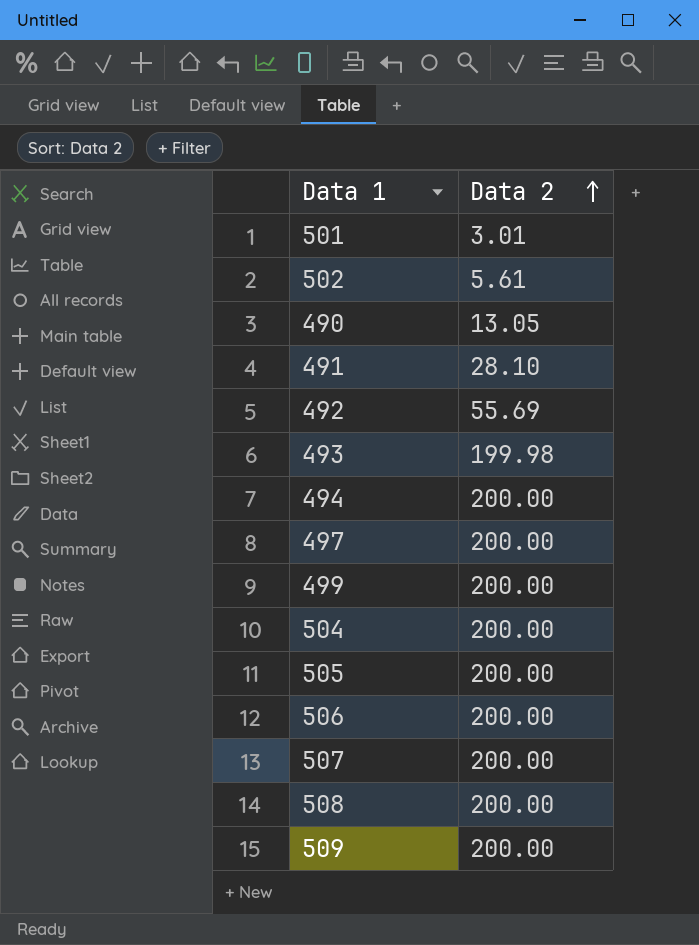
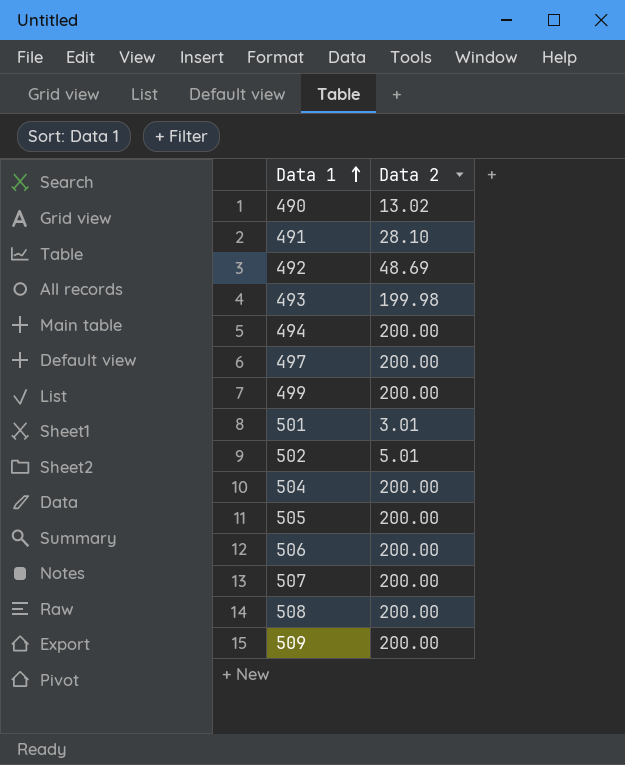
row order: Data 2 ascending -> Data 1 ascending
490 | Data 2: 13.05 -> 13.02
492 | Data 2: 55.69 -> 48.69
502 | Data 2: 5.61 -> 5.01

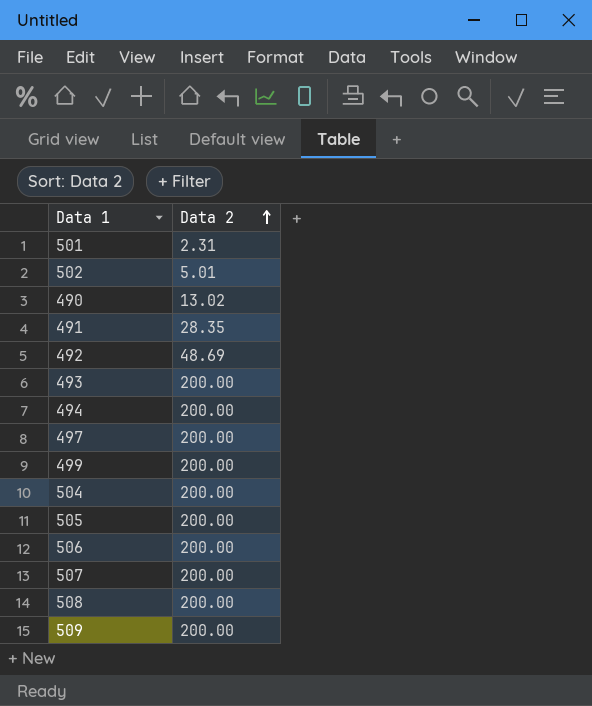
row order: Data 1 ascending -> Data 2 ascending
501 | Data 2: 3.01 -> 2.31
491 | Data 2: 28.10 -> 28.35
493 | Data 2: 199.98 -> 200.00

